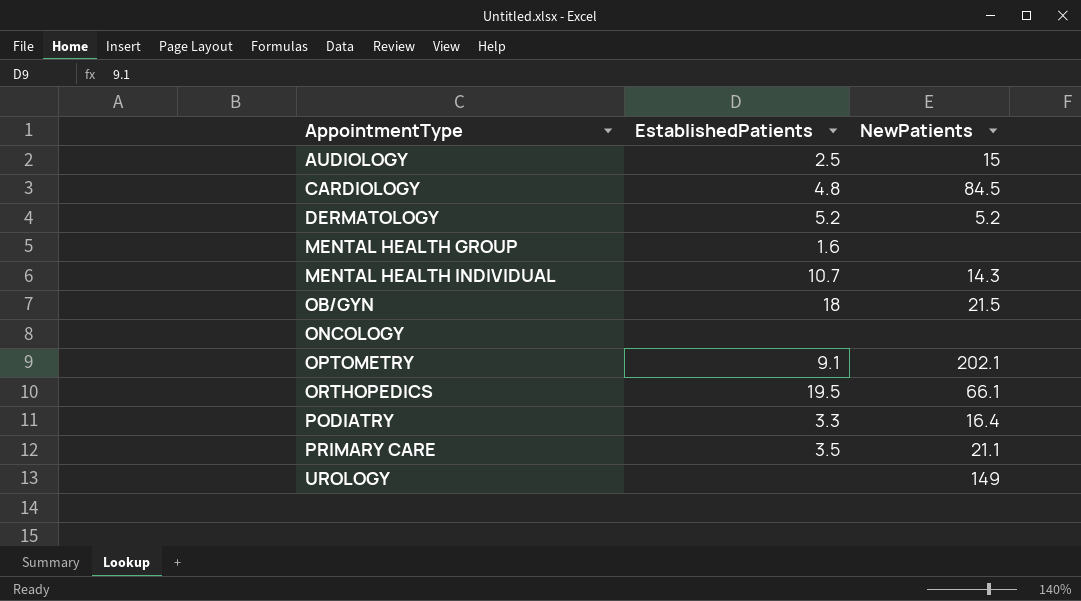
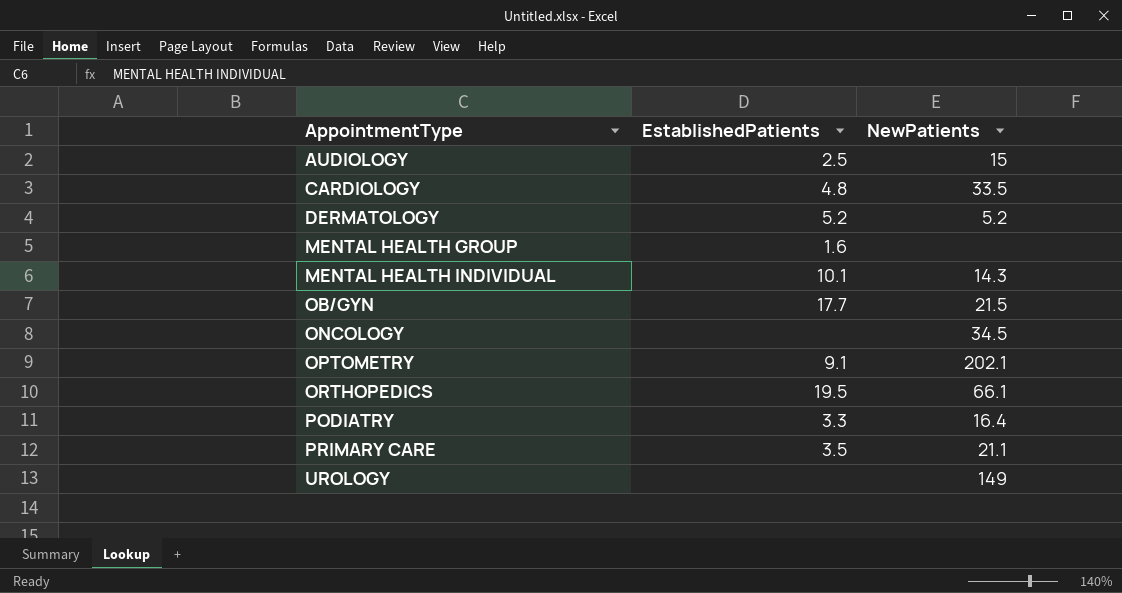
CARDIOLOGY | NewPatients: 84.5 -> 33.5
MENTAL HEALTH INDIVIDUAL | EstablishedPatients: 10.7 -> 10.1
OB/GYN | EstablishedPatients: 18 -> 17.7
ONCOLOGY | NewPatients: none -> 34.5

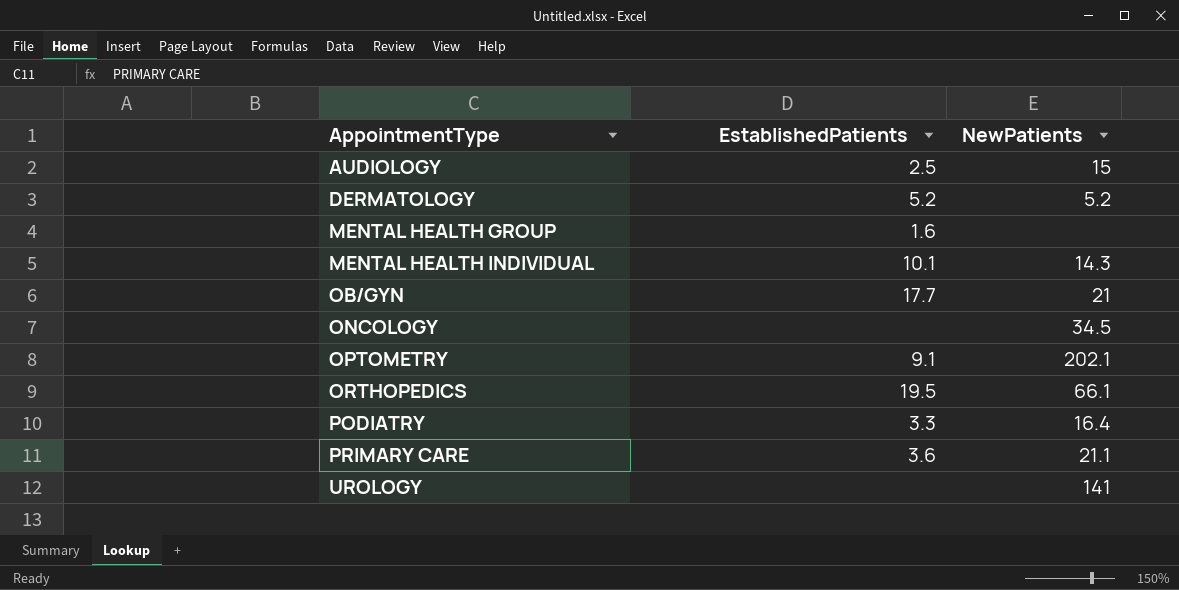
row CARDIOLOGY: 4.8 | 33.5 -> none
OB/GYN | NewPatients: 21.5 -> 21
PRIMARY CARE | EstablishedPatients: 3.5 -> 3.6
UROLOGY | NewPatients: 149 -> 141

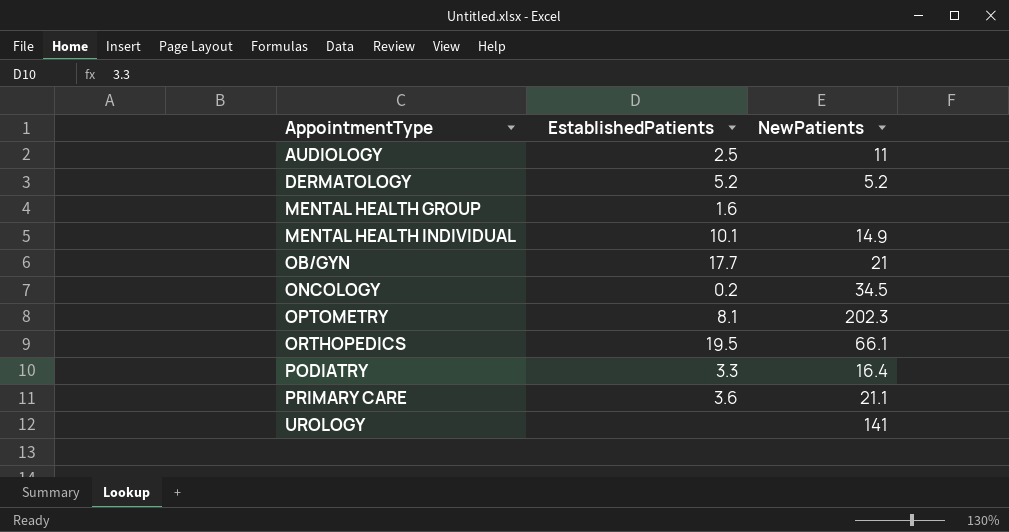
AUDIOLOGY | NewPatients: 15 -> 11
MENTAL HEALTH INDIVIDUAL | NewPatients: 14.3 -> 14.9
ONCOLOGY | EstablishedPatients: none -> 0.2
OPTOMETRY | EstablishedPatients: 9.1 -> 8.1
OPTOMETRY | NewPatients: 202.1 -> 202.3

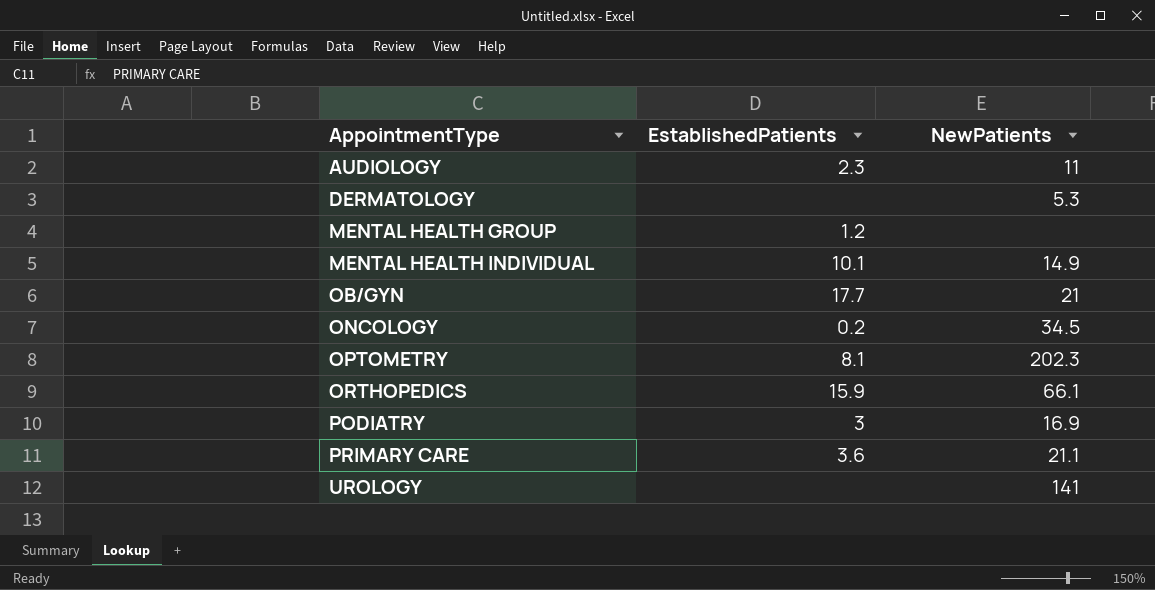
AUDIOLOGY | EstablishedPatients: 2.5 -> 2.3
DERMATOLOGY | EstablishedPatients: 5.2 -> none
DERMATOLOGY | NewPatients: 5.2 -> 5.3
MENTAL HEALTH GROUP | EstablishedPatients: 1.6 -> 1.2
ORTHOPEDICS | EstablishedPatients: 19.5 -> 15.9
PODIATRY | EstablishedPatients: 3.3 -> 3
PODIATRY | NewPatients: 16.4 -> 16.9

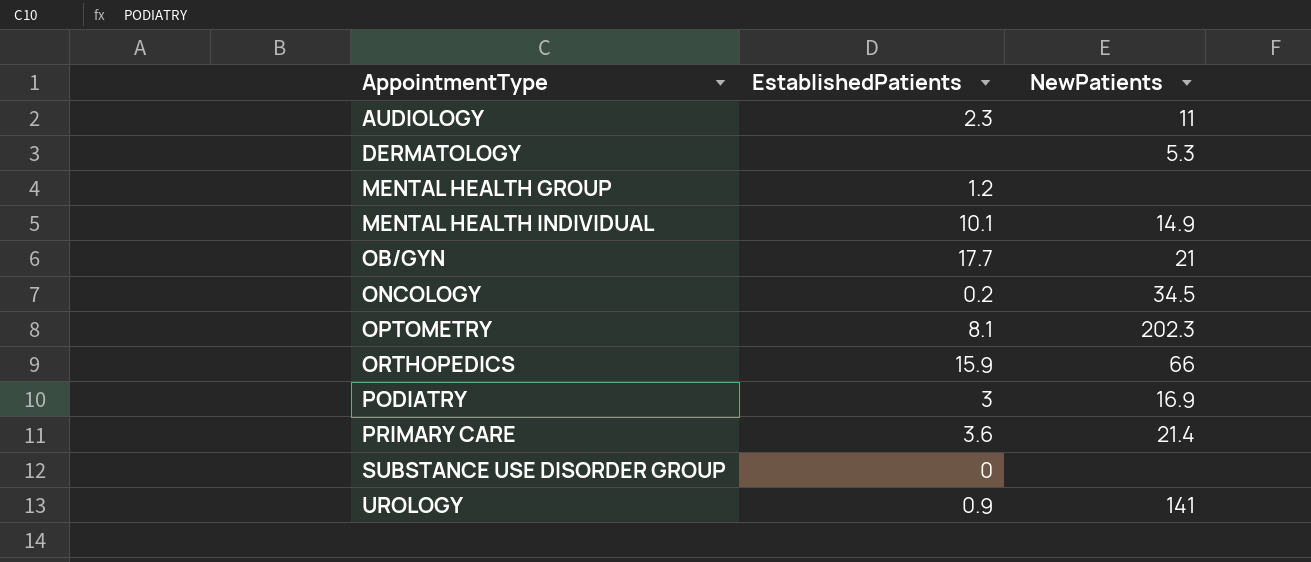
ORTHOPEDICS | NewPatients: 66.1 -> 66
PRIMARY CARE | NewPatients: 21.1 -> 21.4
row SUBSTANCE USE DISORDER GROUP: none -> 0 | none
UROLOGY | EstablishedPatients: none -> 0.9

